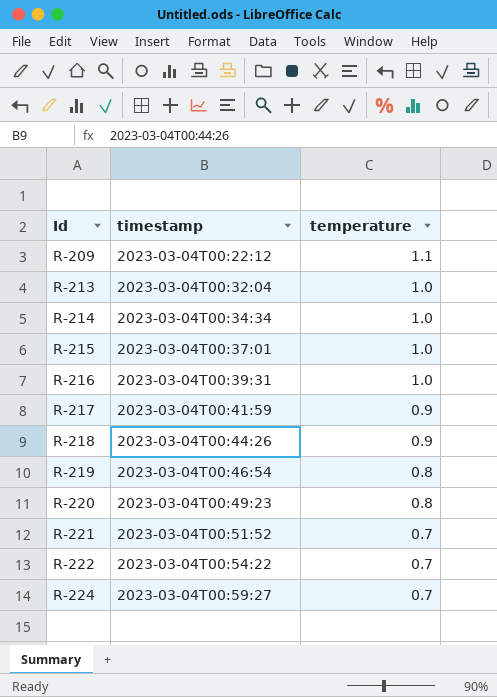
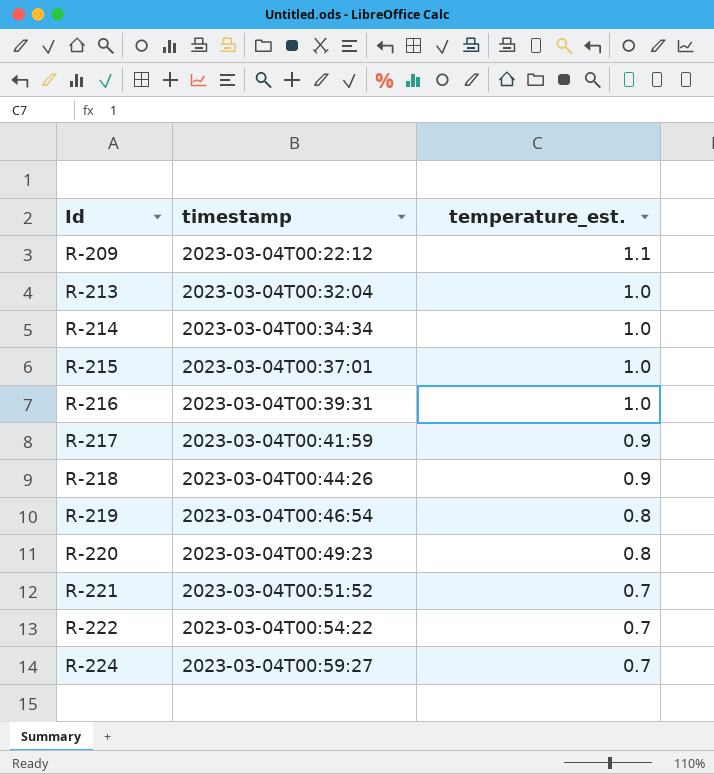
column name: temperature -> temperature_est.

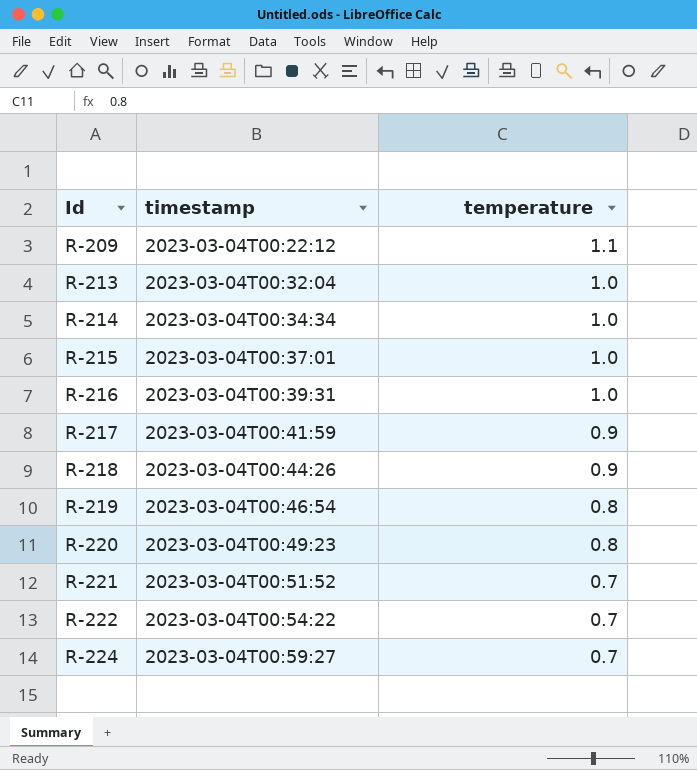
column name: temperature_est. -> temperature

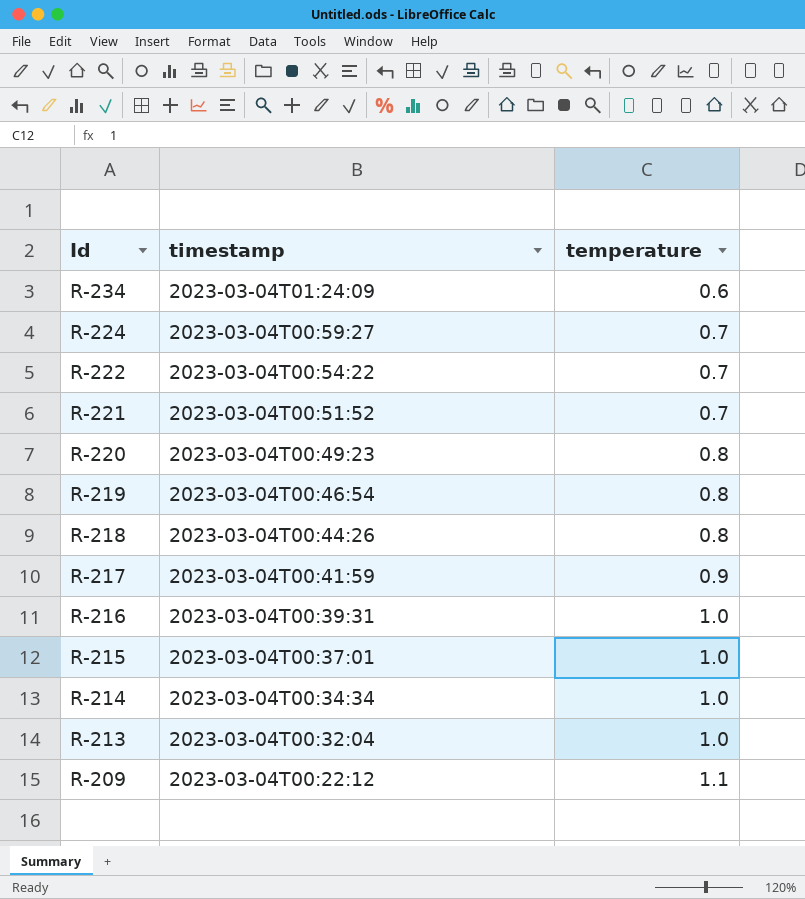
row order: Id ascending -> Id descending
row R-234: none -> 2023-03-04T01:24:09 | 0.6
R-218 | temperature: 0.9 -> 0.8

